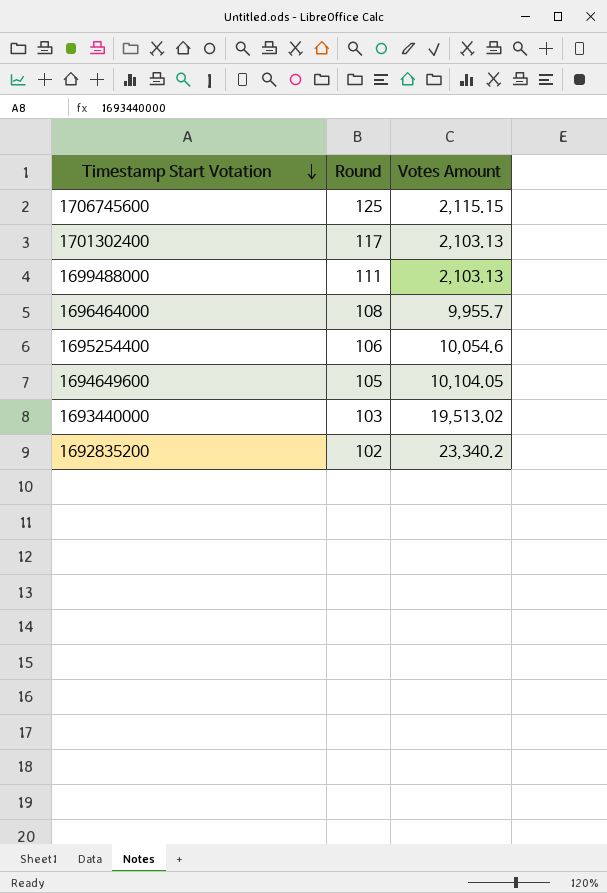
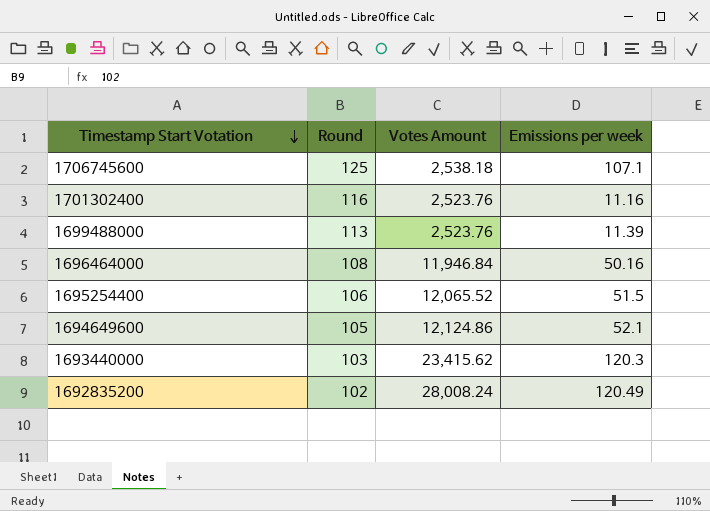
column Emissions per week | position: none -> 4
1706745600 | Votes Amount: 2,115.15 -> 2,538.18
1701302400 | Round: 117 -> 116
1701302400 | Votes Amount: 2,103.13 -> 2,523.76
1699488000 | Round: 111 -> 113
1699488000 | Votes Amount: 2,103.13 -> 2,523.76
1696464000 | Votes Amount: 9,955.7 -> 11,946.84
1695254400 | Votes Amount: 10,054.6 -> 12,065.52
1694649600 | Votes Amount: 10,104.05 -> 12,124.86
1693440000 | Votes Amount: 19,513.02 -> 23,415.62
1692835200 | Votes Amount: 23,340.2 -> 28,008.24

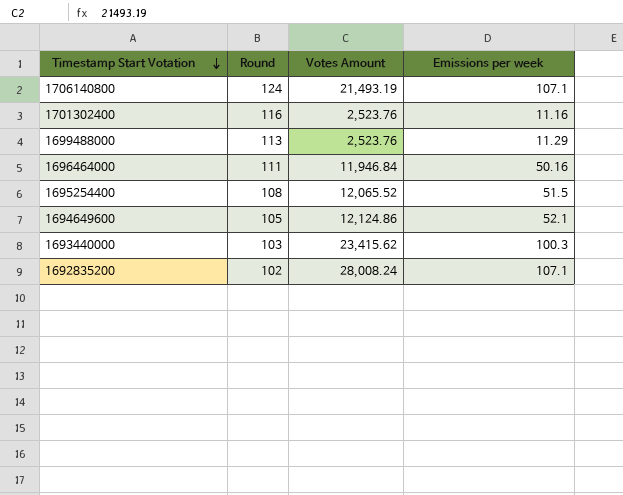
row 1706745600: 125 | 2,538.18 | 107.1 -> none
row 1706140800: none -> 124 | 21,493.19 | 107.1
1699488000 | Emissions per week: 11.39 -> 11.29
1696464000 | Round: 108 -> 111
1695254400 | Round: 106 -> 108
1693440000 | Emissions per week: 120.3 -> 100.3
1692835200 | Emissions per week: 120.49 -> 107.1

